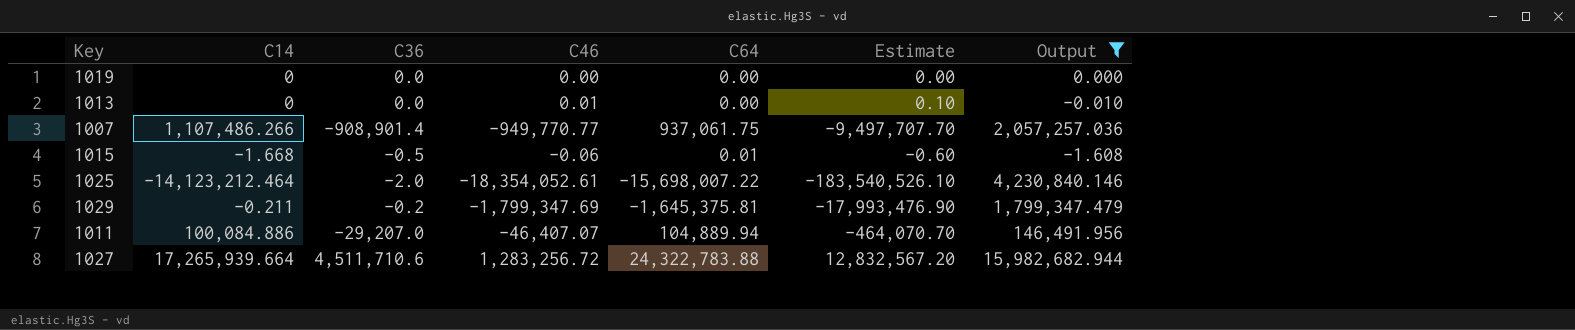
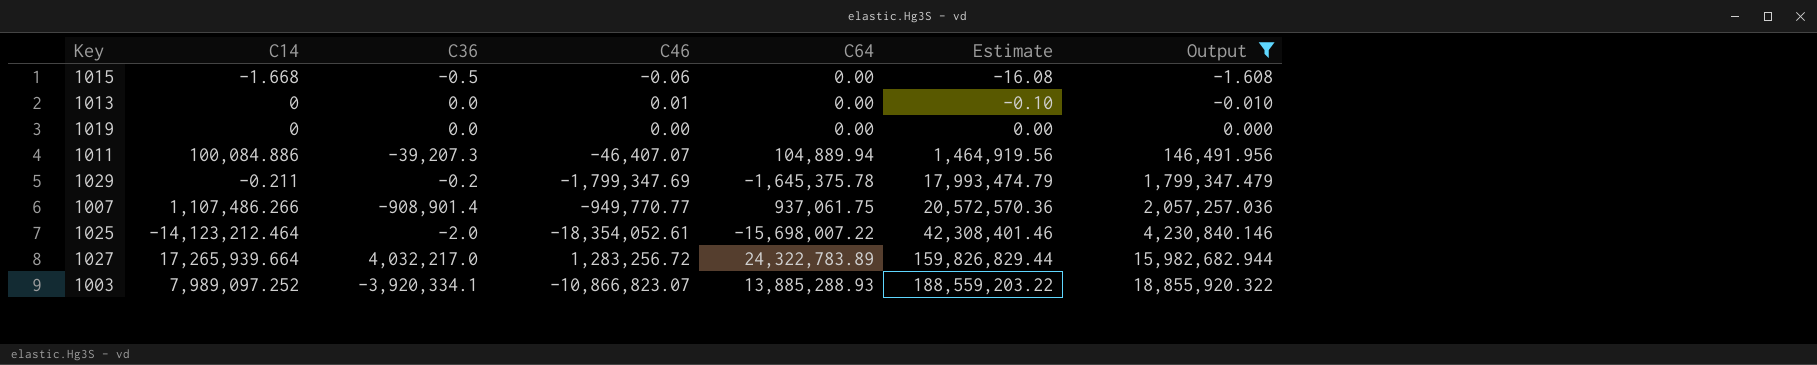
row order: none -> Estimate ascending
column Estimate | formula: [C46] * 10 -> [Output] * 10
1015 | C64: 0.01 -> 0.00
1011 | C36: -29,207.0 -> -39,207.3
1029 | C64: -1,645,375.81 -> -1,645,375.78
1027 | C36: 4,511,710.6 -> 4,032,217.0
1027 | C64: 24,322,783.88 -> 24,322,783.89
row 1003: none -> 7,989,097.252 | -3,920,334.1 | -10,866,823.07 | 13,885,288.93 | 188,559,203.22 | 18,855,920.322

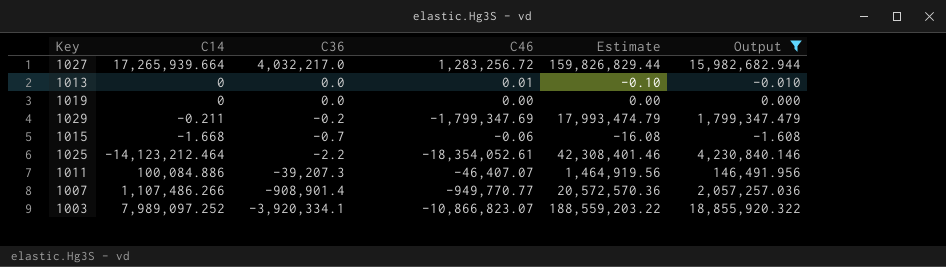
row order: Estimate ascending -> C36 descending
column C64 | position: 5 -> none
1015 | C36: -0.5 -> -0.7
1025 | C36: -2.0 -> -2.2

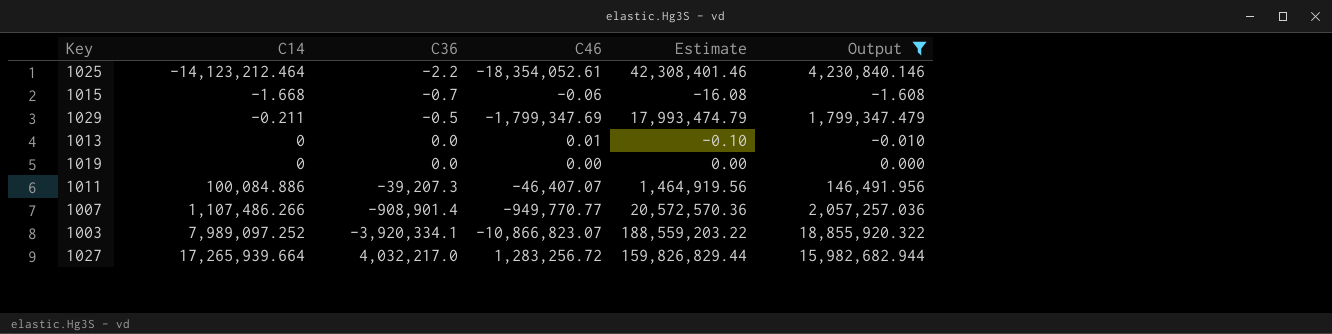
row order: C36 descending -> C14 ascending
1029 | C36: -0.2 -> -0.5

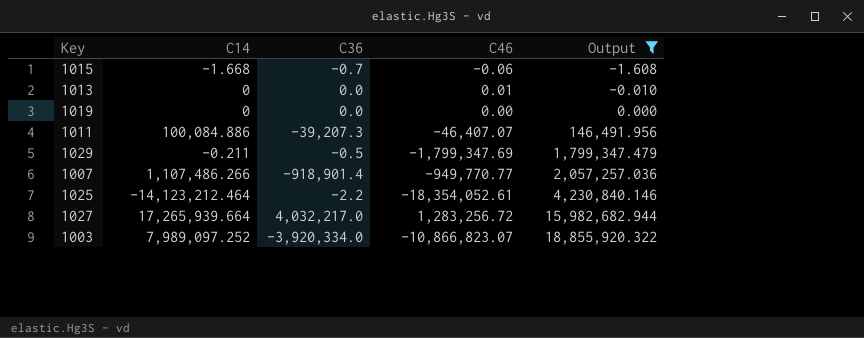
row order: C14 ascending -> Output ascending
column Estimate | formula: [Output] * 10 -> none
1007 | C36: -908,901.4 -> -918,901.4
1003 | C36: -3,920,334.1 -> -3,920,334.0

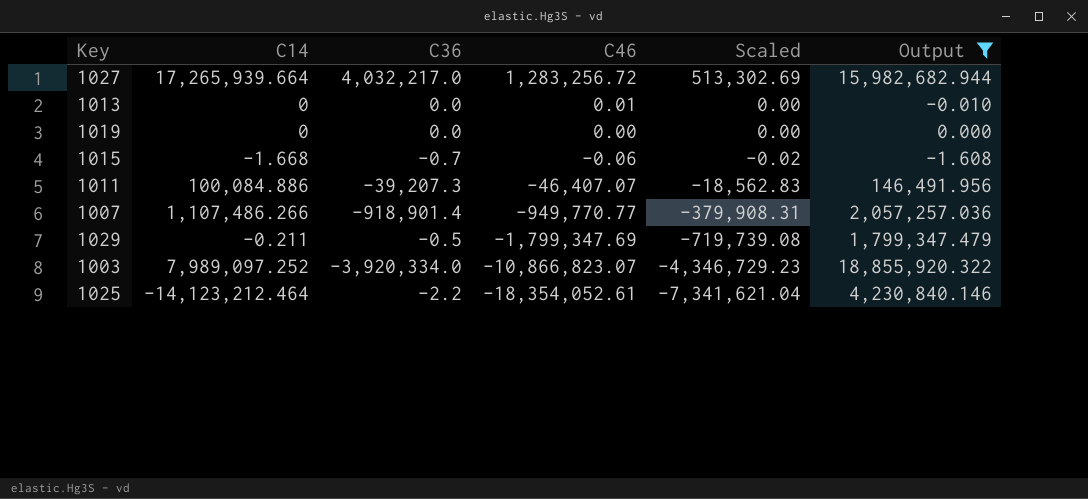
row order: Output ascending -> C46 descending
column Scaled | formula: none -> [C46] * 0.4

